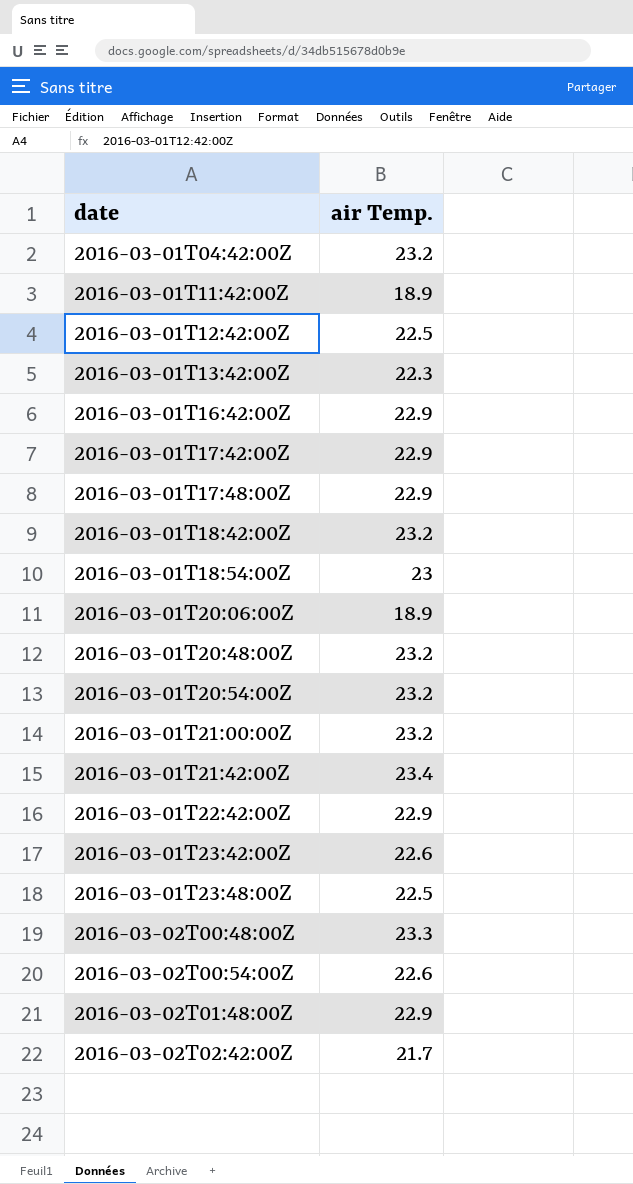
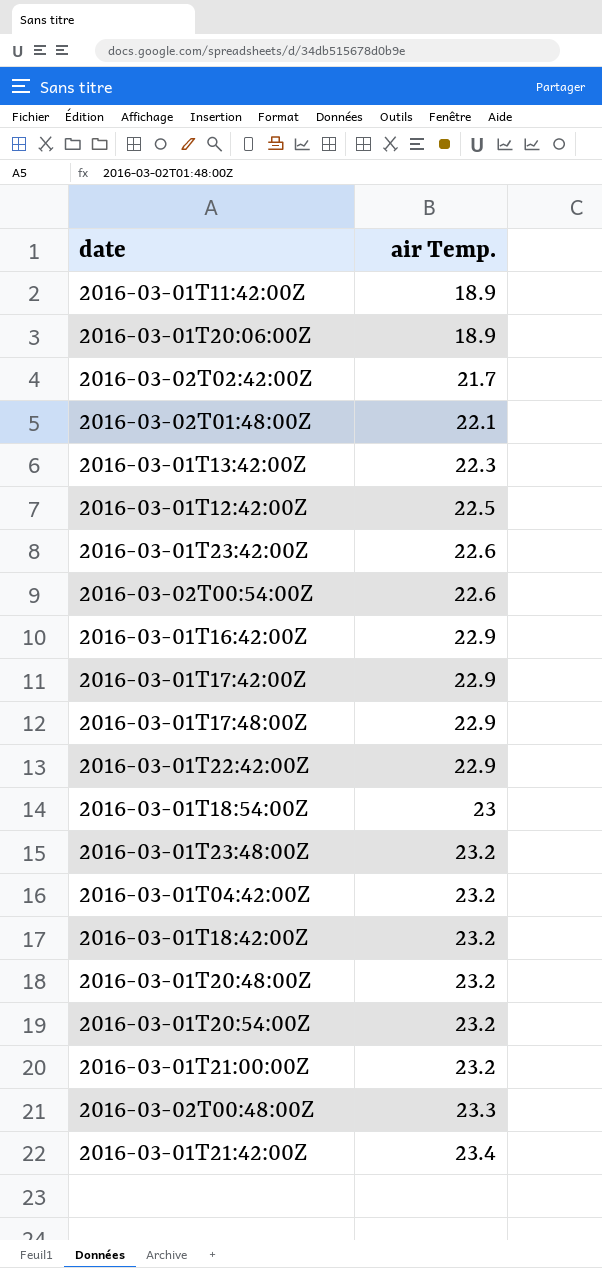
row order: date ascending -> air Temp. ascending
2016-03-02T01:48:00Z | air Temp.: 22.9 -> 22.1
2016-03-01T23:48:00Z | air Temp.: 22.5 -> 23.2

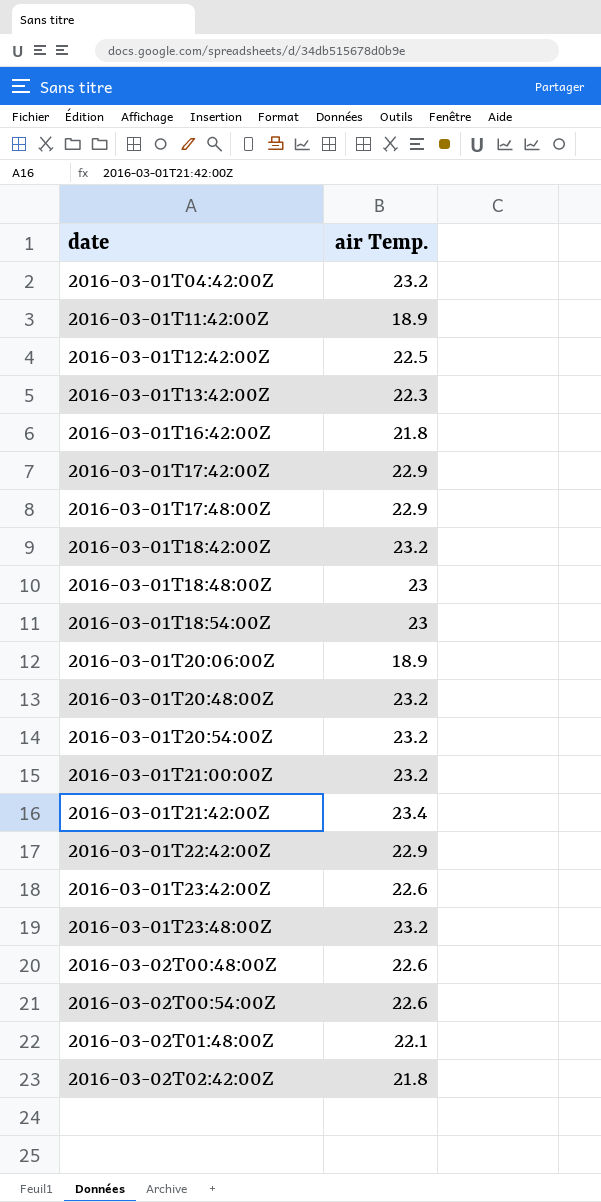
row order: air Temp. ascending -> date ascending
2016-03-01T16:42:00Z | air Temp.: 22.9 -> 21.8
row 2016-03-01T18:48:00Z: none -> 23
2016-03-02T00:48:00Z | air Temp.: 23.3 -> 22.6
2016-03-02T02:42:00Z | air Temp.: 21.7 -> 21.8

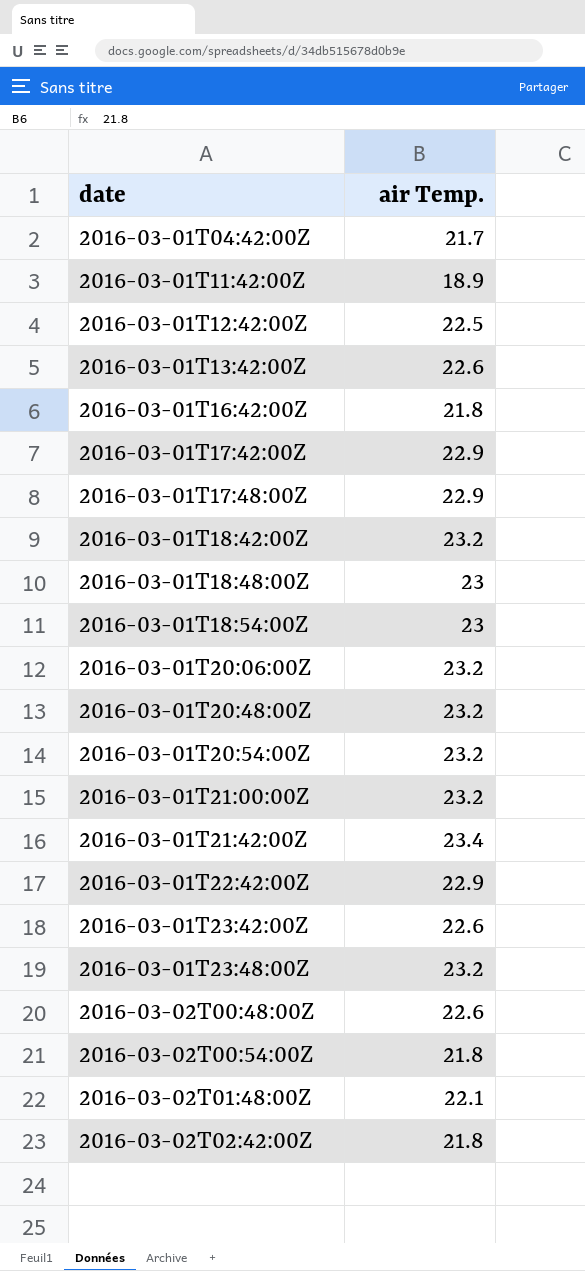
2016-03-01T04:42:00Z | air Temp.: 23.2 -> 21.7
2016-03-01T13:42:00Z | air Temp.: 22.3 -> 22.6
2016-03-01T20:06:00Z | air Temp.: 18.9 -> 23.2
2016-03-02T00:54:00Z | air Temp.: 22.6 -> 21.8

